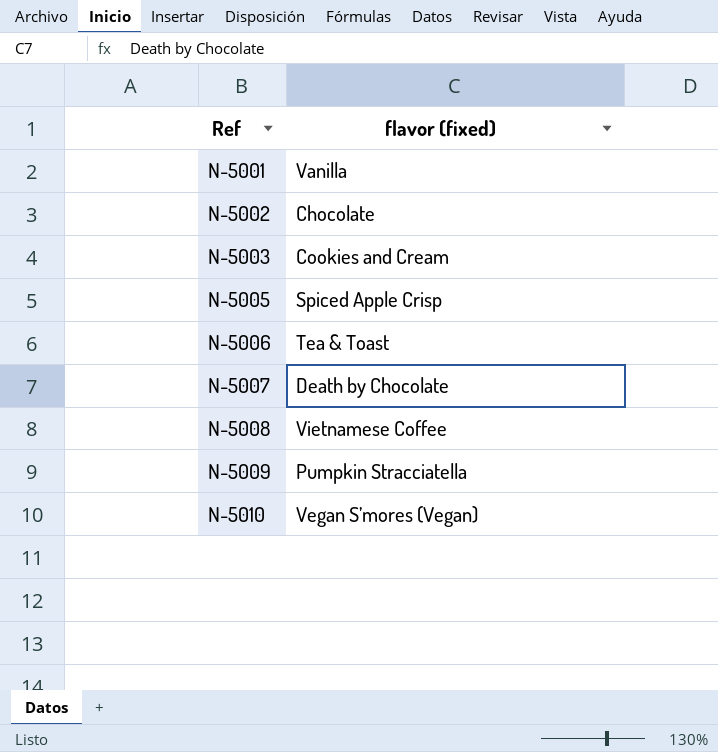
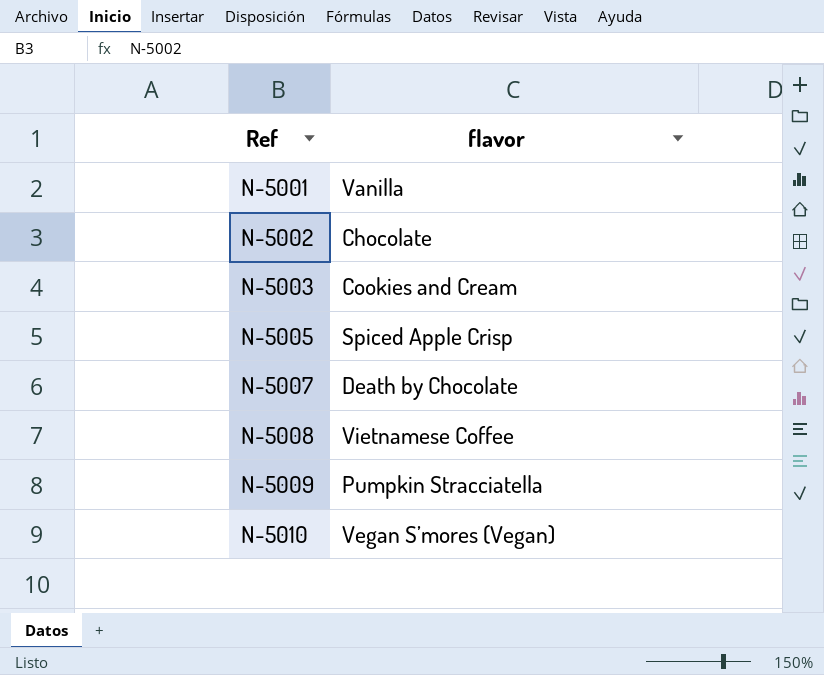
column name: flavor (fixed) -> flavor
row N-5006: Tea & Toast -> none

